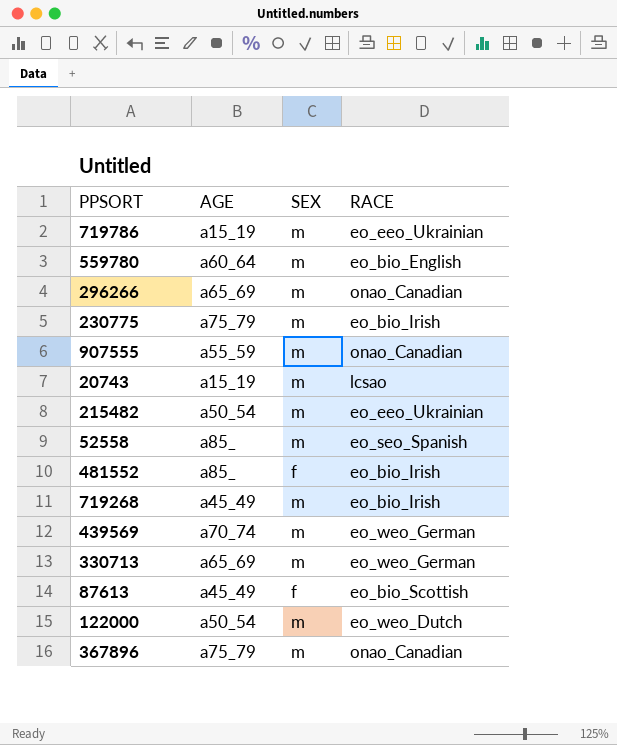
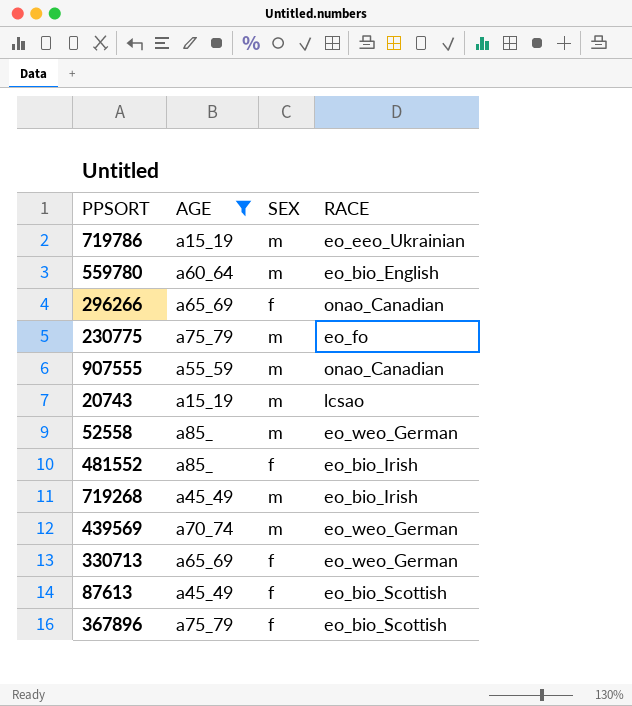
filter: none -> AGE != a50_54
296266 | SEX: m -> f
230775 | RACE: eo_bio_Irish -> eo_fo
52558 | RACE: eo_seo_Spanish -> eo_weo_German
330713 | SEX: m -> f
367896 | SEX: m -> f
367896 | RACE: onao_Canadian -> eo_bio_Scottish

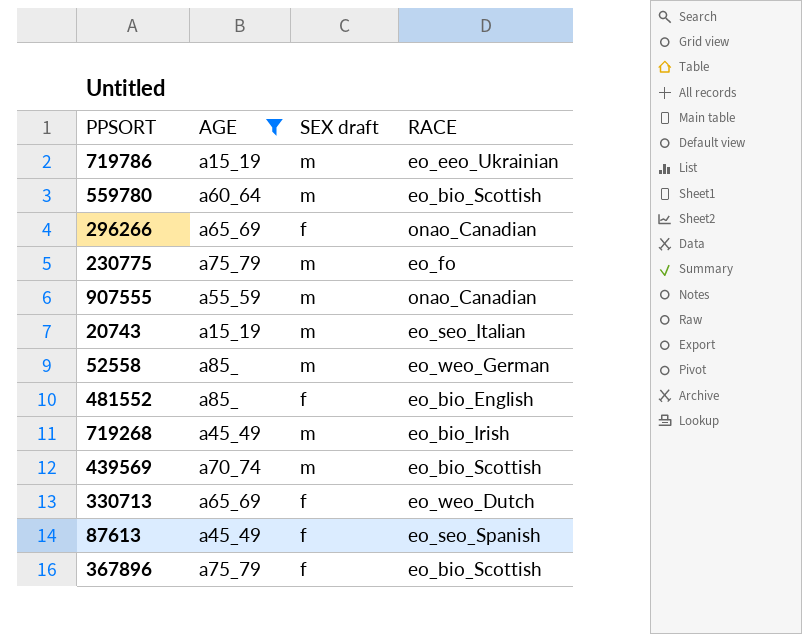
column name: SEX -> SEX draft
559780 | RACE: eo_bio_English -> eo_bio_Scottish
20743 | RACE: lcsao -> eo_seo_Italian
481552 | RACE: eo_bio_Irish -> eo_bio_English
439569 | RACE: eo_weo_German -> eo_bio_Scottish
330713 | RACE: eo_weo_German -> eo_weo_Dutch
87613 | RACE: eo_bio_Scottish -> eo_seo_Spanish

